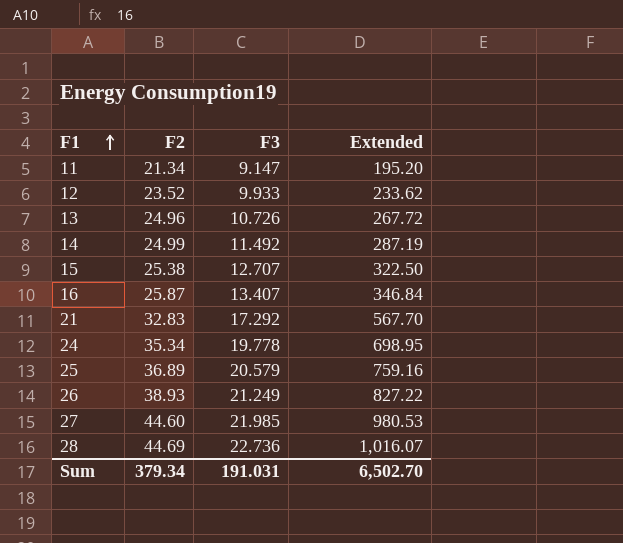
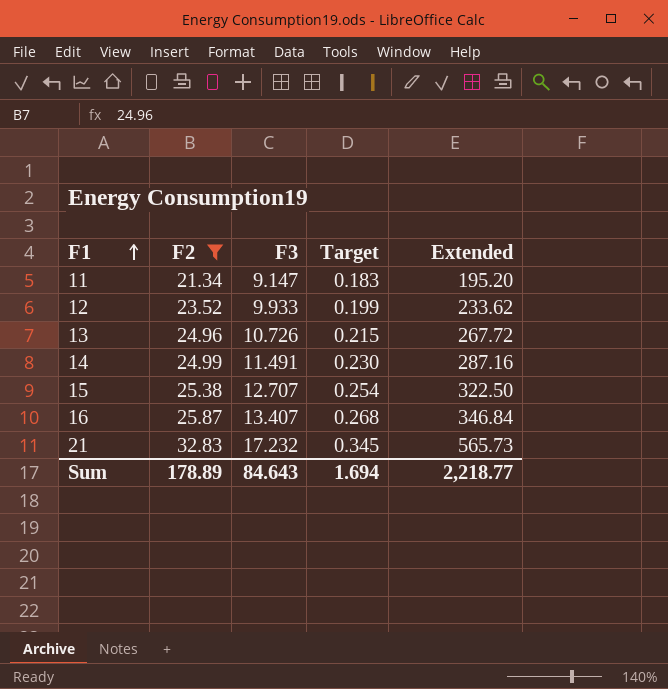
filter: none -> F2 <= 32.83
column Target | formula: none -> [F3] * 0.02
14 | F3: 11.492 -> 11.491
14 | Extended: 287.19 -> 287.16
21 | F3: 17.292 -> 17.232
21 | Extended: 567.70 -> 565.73
Sum | F2: 379.34 -> 178.89
Sum | F3: 191.031 -> 84.643
Sum | Extended: 6,502.70 -> 2,218.77

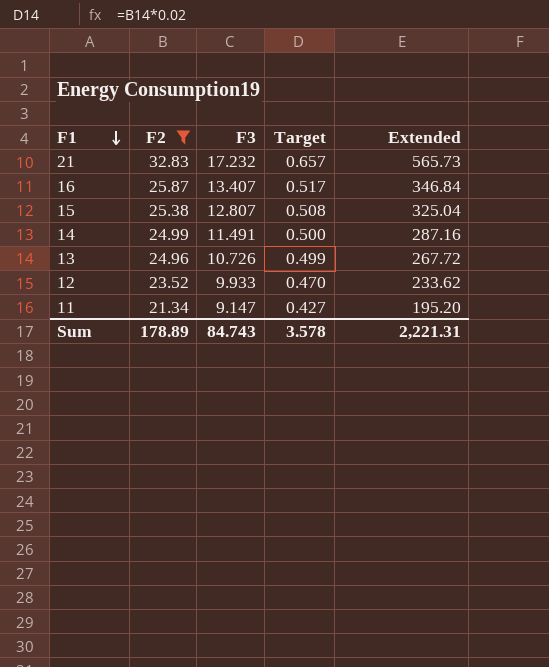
row order: F1 ascending -> F1 descending
column Target | formula: [F3] * 0.02 -> [F2] * 0.02
15 | F3: 12.707 -> 12.807
15 | Extended: 322.50 -> 325.04
Sum | F3: 84.643 -> 84.743
Sum | Target: 1.694 -> 3.578
Sum | Extended: 2,218.77 -> 2,221.31

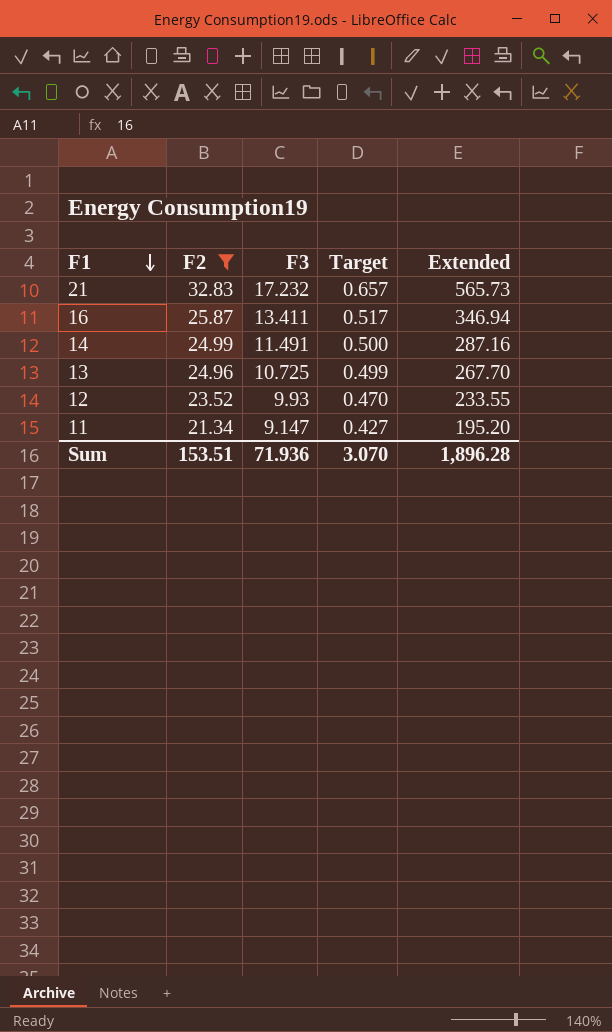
row 15: 25.38 | 12.807 | 0.508 | 325.04 -> none
16 | F3: 13.407 -> 13.411
16 | Extended: 346.84 -> 346.94
13 | F3: 10.726 -> 10.725
13 | Extended: 267.72 -> 267.70
12 | F3: 9.933 -> 9.93
12 | Extended: 233.62 -> 233.55
Sum | F2: 178.89 -> 153.51
Sum | F3: 84.743 -> 71.936
Sum | Target: 3.578 -> 3.070
Sum | Extended: 2,221.31 -> 1,896.28

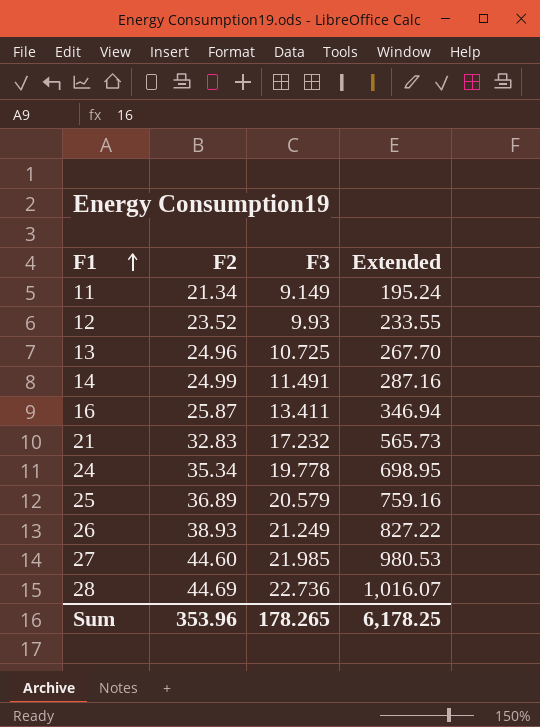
filter: F2 <= 32.83 -> none
row order: F1 descending -> F1 ascending
column Target | formula: [F2] * 0.02 -> none
11 | F3: 9.147 -> 9.149
11 | Extended: 195.20 -> 195.24
Sum | F2: 153.51 -> 353.96
Sum | F3: 71.936 -> 178.265
Sum | Extended: 1,896.28 -> 6,178.25

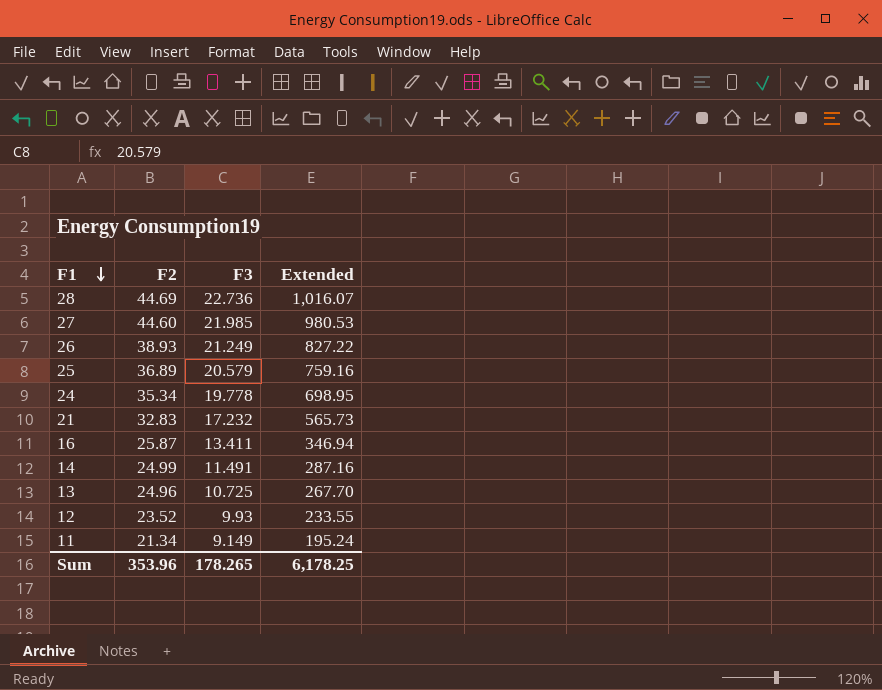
row order: F1 ascending -> F1 descending

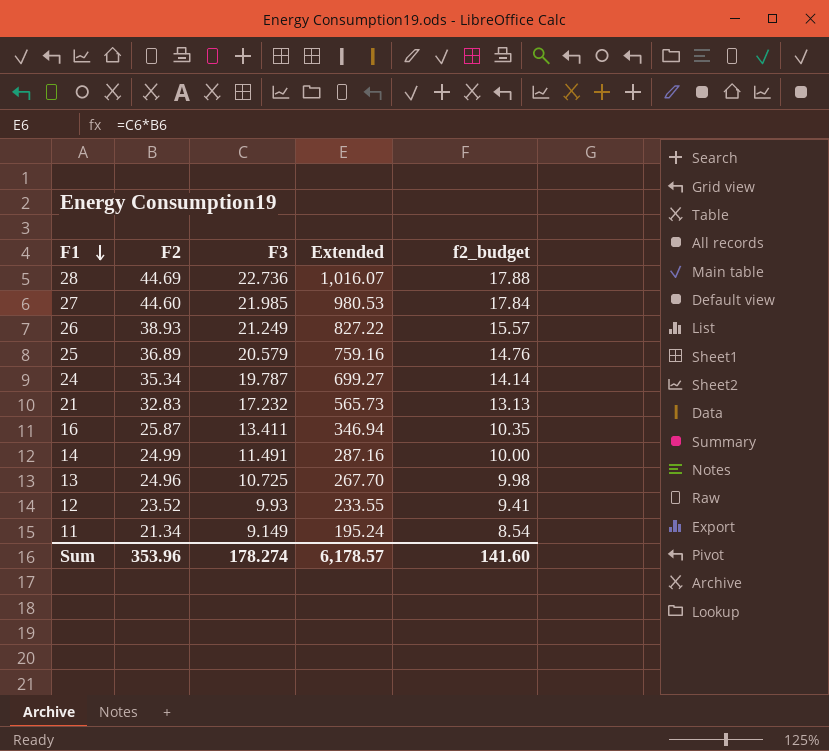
column f2_budget | formula: none -> [F2] * 0.4
24 | F3: 19.778 -> 19.787
24 | Extended: 698.95 -> 699.27
Sum | F3: 178.265 -> 178.274
Sum | Extended: 6,178.25 -> 6,178.57

